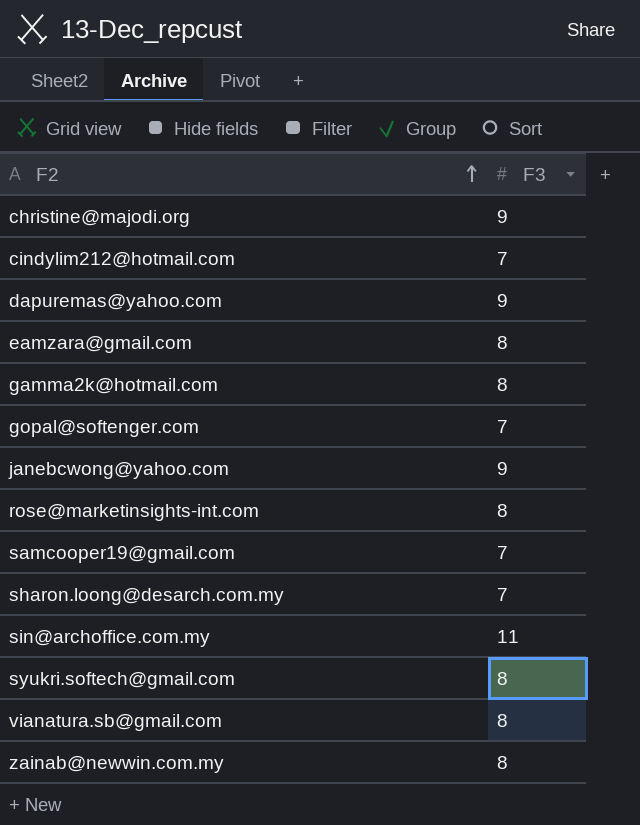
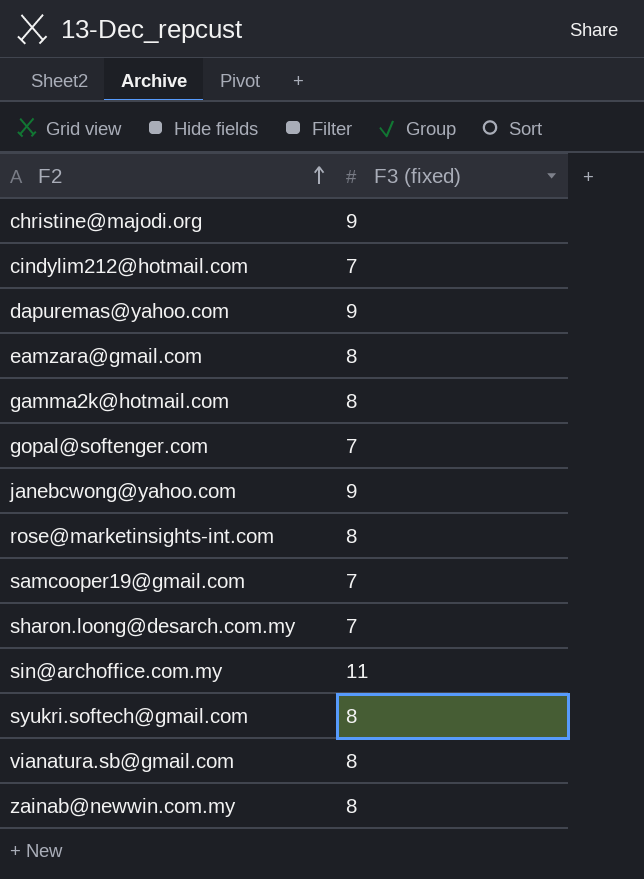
column name: F3 -> F3 (fixed)

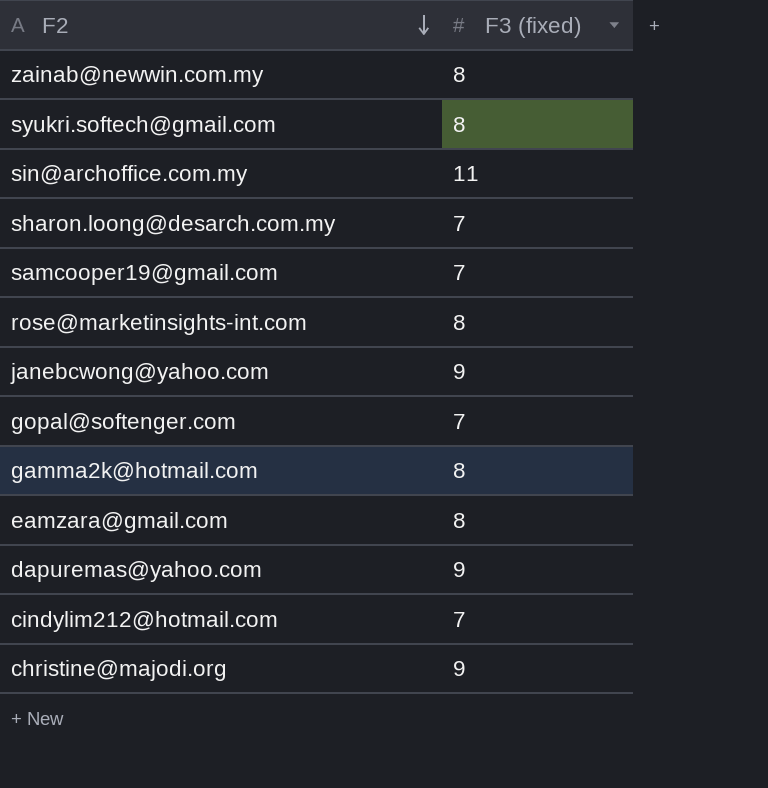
row order: F2 ascending -> F2 descending
row vianatura.sb@gmail.com: 8 -> none

